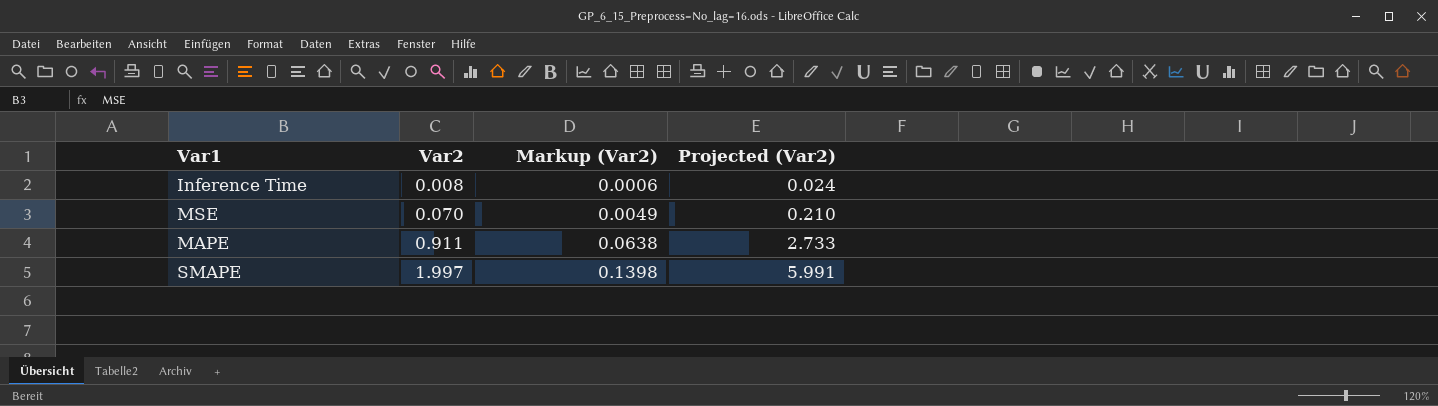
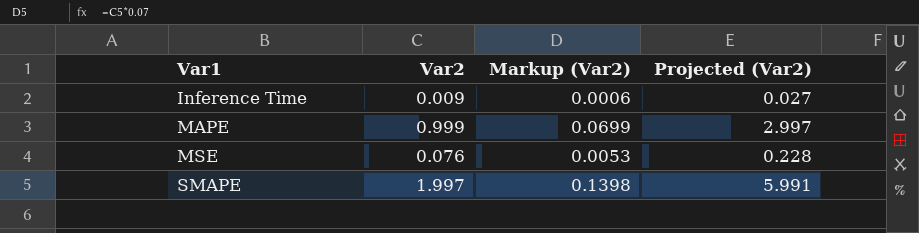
row order: Var2 ascending -> Var1 ascending
Inference Time | Var2: 0.008 -> 0.009
Inference Time | Projected (Var2): 0.024 -> 0.027
MAPE | Var2: 0.911 -> 0.999
MAPE | Markup (Var2): 0.0638 -> 0.0699
MAPE | Projected (Var2): 2.733 -> 2.997
MSE | Var2: 0.070 -> 0.076
MSE | Markup (Var2): 0.0049 -> 0.0053
MSE | Projected (Var2): 0.210 -> 0.228

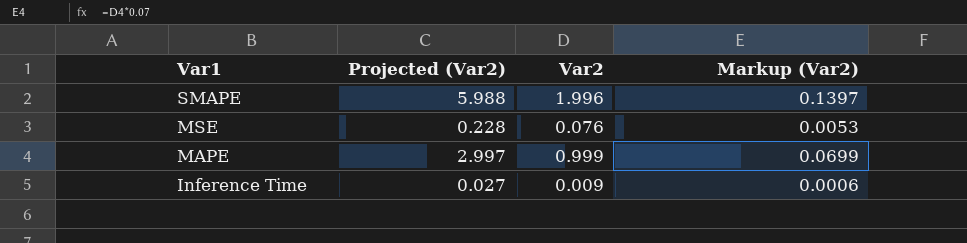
row order: Var1 ascending -> Var1 descending
column Projected (Var2) | position: 4 -> 2
SMAPE | Projected (Var2): 5.991 -> 5.988
SMAPE | Var2: 1.997 -> 1.996
SMAPE | Markup (Var2): 0.1398 -> 0.1397

